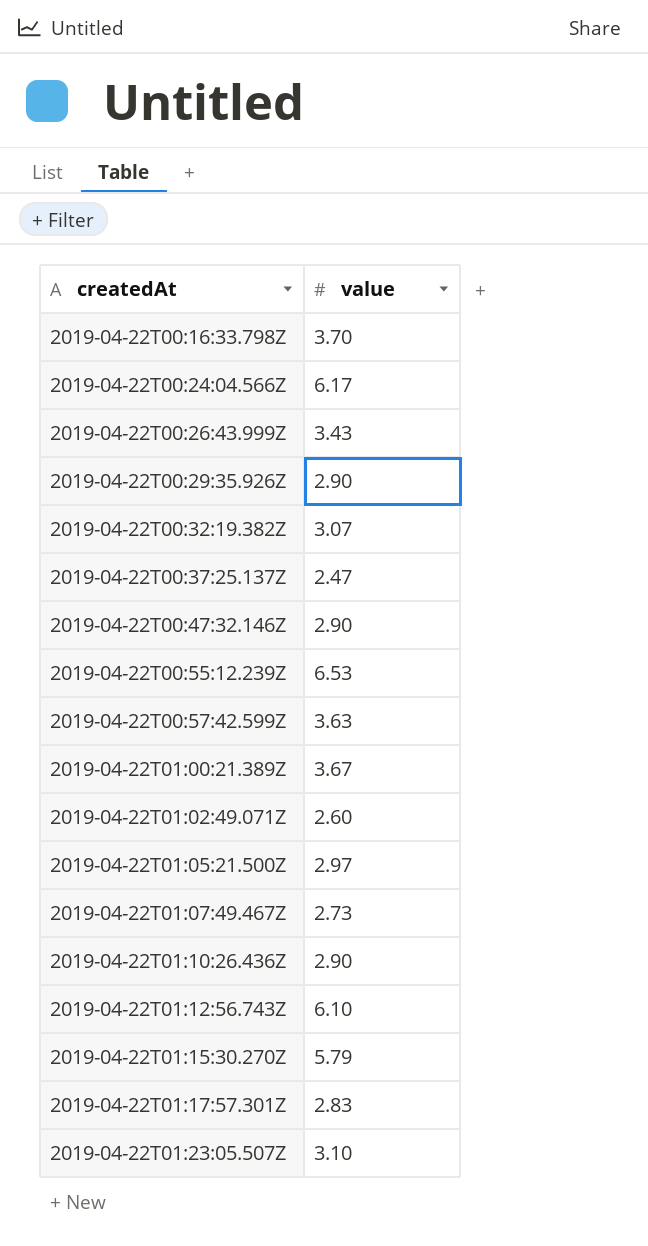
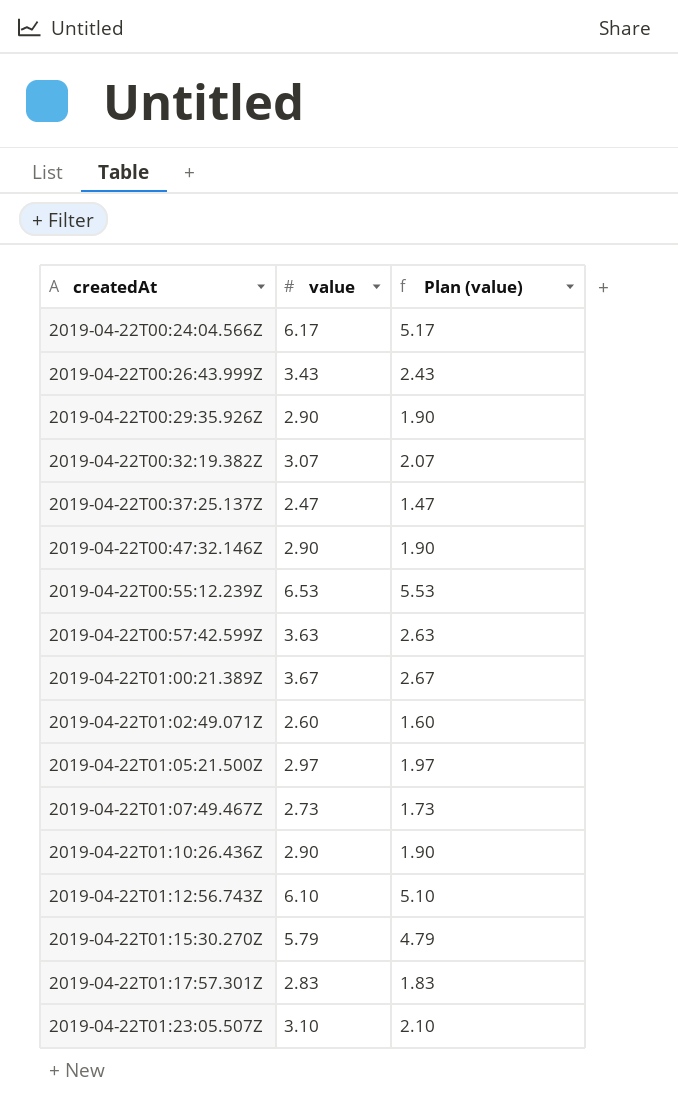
column Plan (value) | formula: none -> [value] - 1
row 2019-04-22T00:16:33.798Z: 3.70 -> none

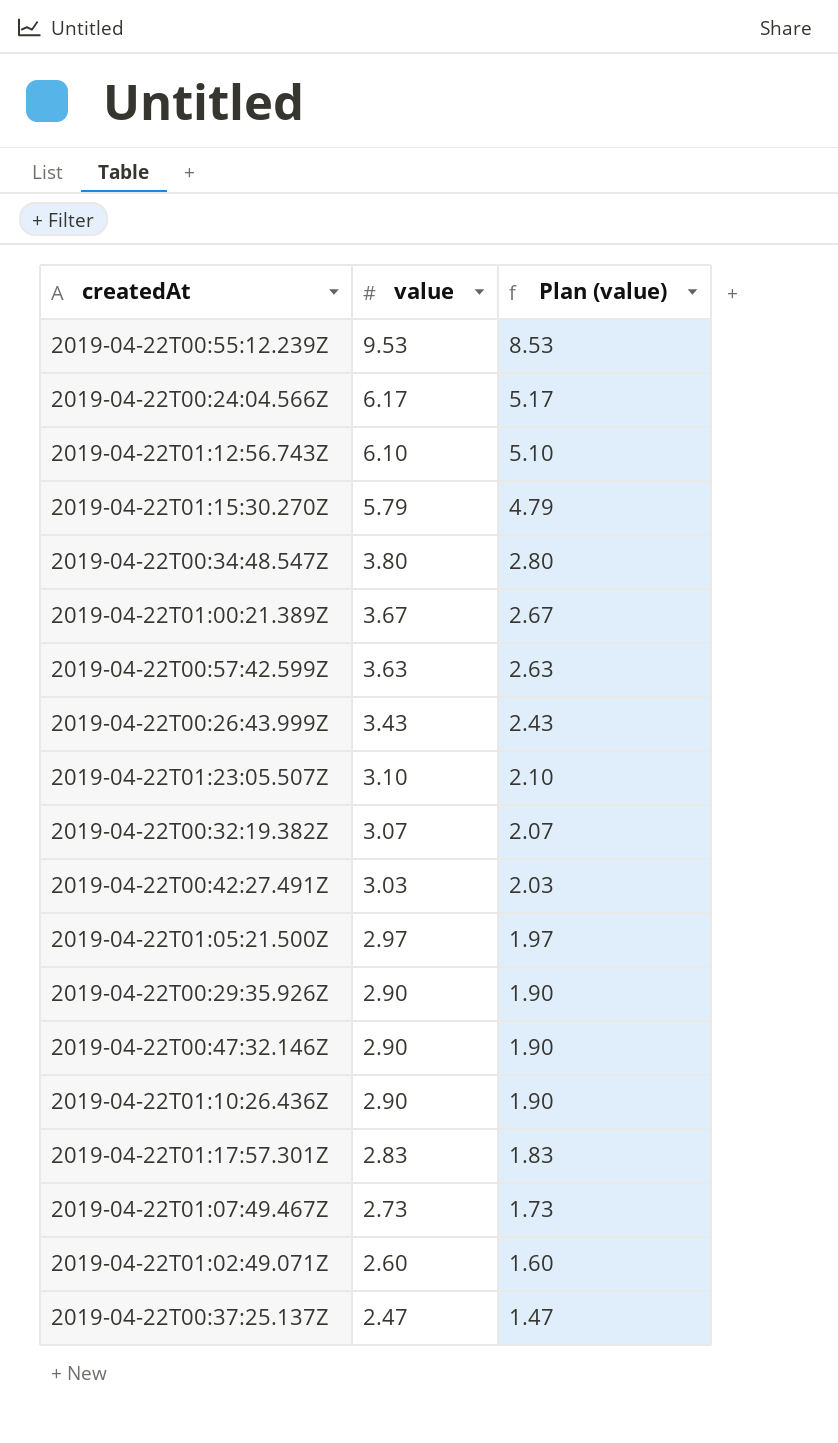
row order: createdAt ascending -> value descending
2019-04-22T00:55:12.239Z | value: 6.53 -> 9.53
2019-04-22T00:55:12.239Z | Plan (value): 5.53 -> 8.53
row 2019-04-22T00:34:48.547Z: none -> 3.80 | 2.80
row 2019-04-22T00:42:27.491Z: none -> 3.03 | 2.03

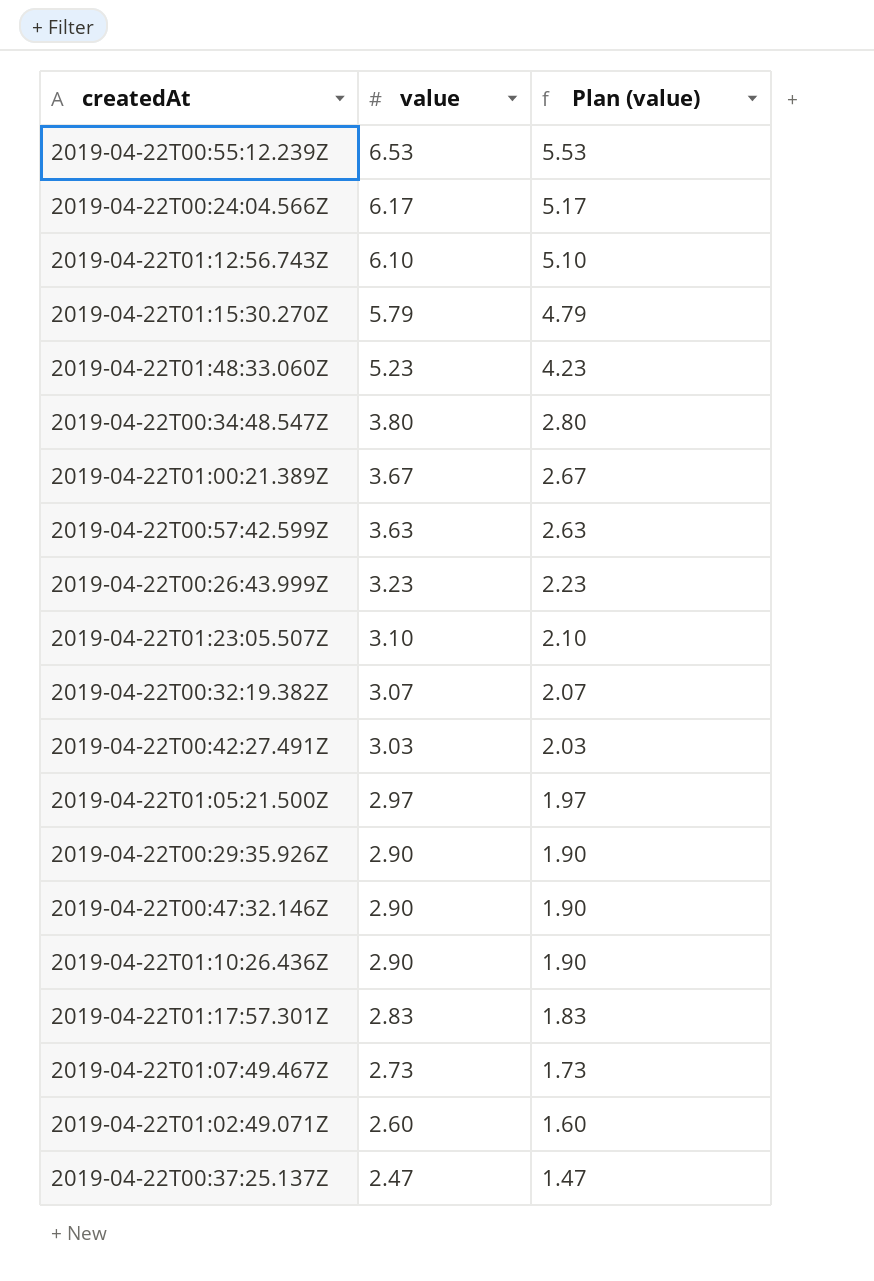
2019-04-22T00:55:12.239Z | value: 9.53 -> 6.53
2019-04-22T00:55:12.239Z | Plan (value): 8.53 -> 5.53
row 2019-04-22T01:48:33.060Z: none -> 5.23 | 4.23
2019-04-22T00:26:43.999Z | value: 3.43 -> 3.23
2019-04-22T00:26:43.999Z | Plan (value): 2.43 -> 2.23

